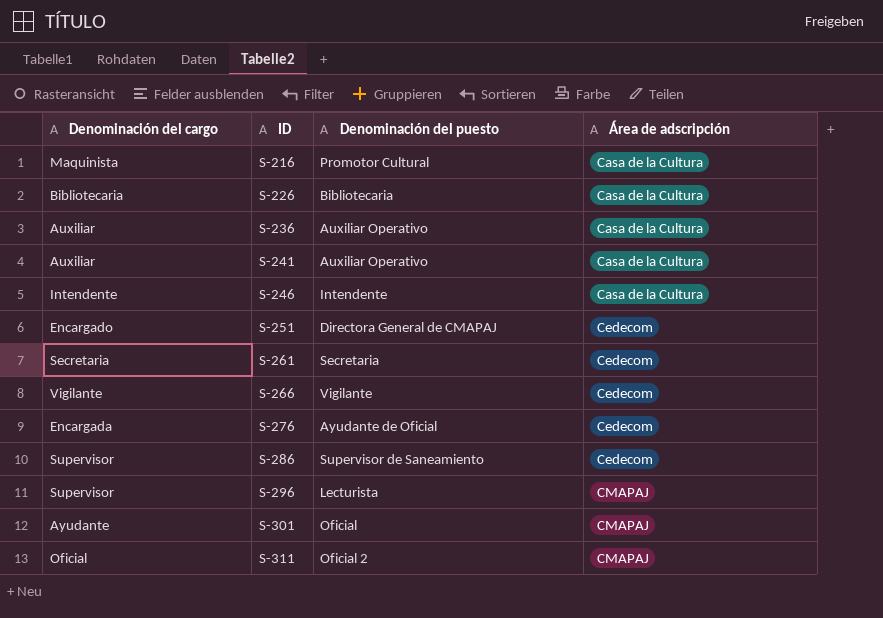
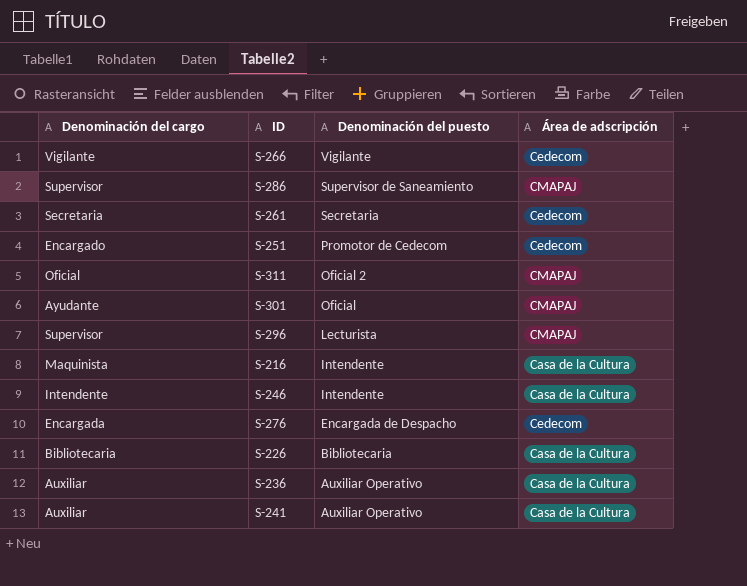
row order: ID ascending -> Denominación del puesto descending
S-286 | Área de adscripción: Cedecom -> CMAPAJ
S-251 | Denominación del puesto: Directora General de CMAPAJ -> Promotor de Cedecom
S-216 | Denominación del puesto: Promotor Cultural -> Intendente
S-276 | Denominación del puesto: Ayudante de Oficial -> Encargada de Despacho

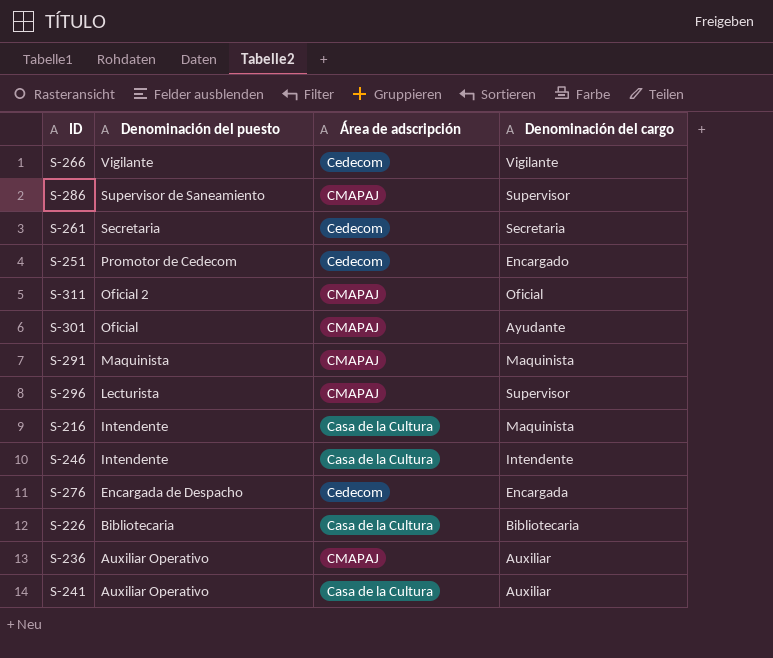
column Denominación del cargo | position: 1 -> 4
row S-291: none -> Maquinista | CMAPAJ | Maquinista
S-236 | Área de adscripción: Casa de la Cultura -> CMAPAJ

